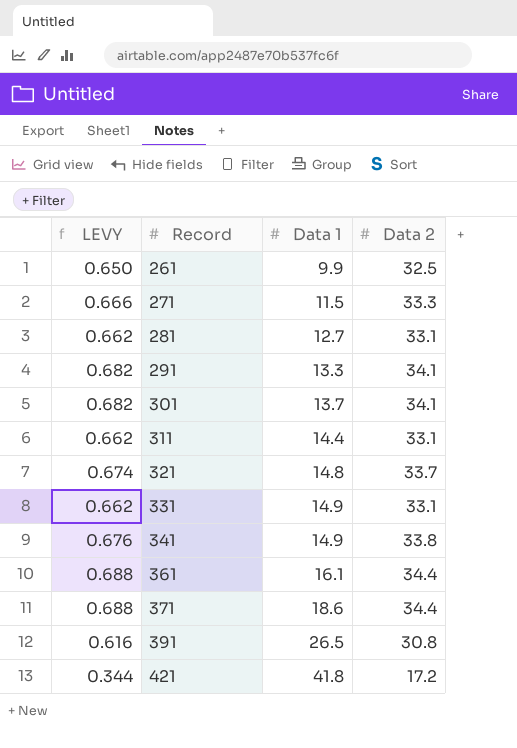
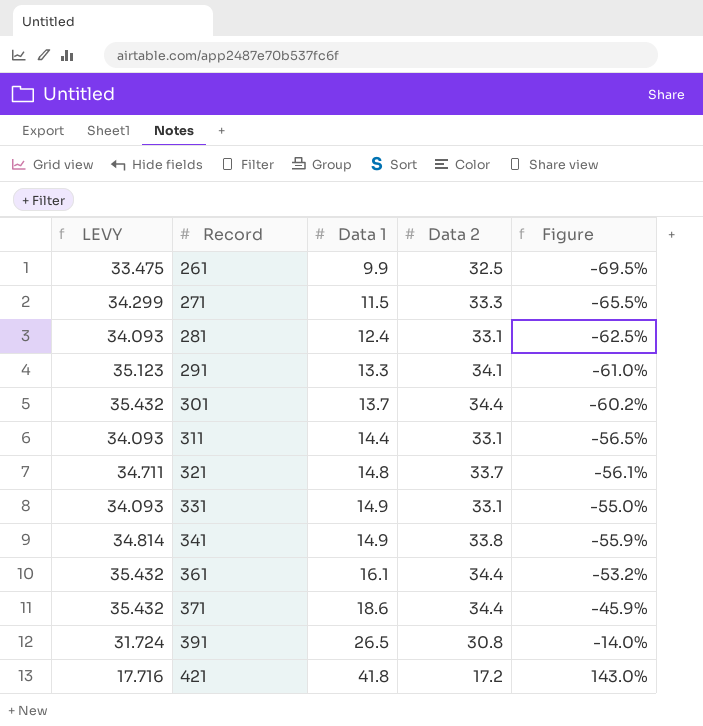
column LEVY | formula: [Data 2] * 0.02 -> [Data 2] * 1.03
column Figure | formula: none -> ([Data 1] - [Data 2]) / [Data 2]
281 | Data 1: 12.7 -> 12.4
301 | Data 2: 34.1 -> 34.4

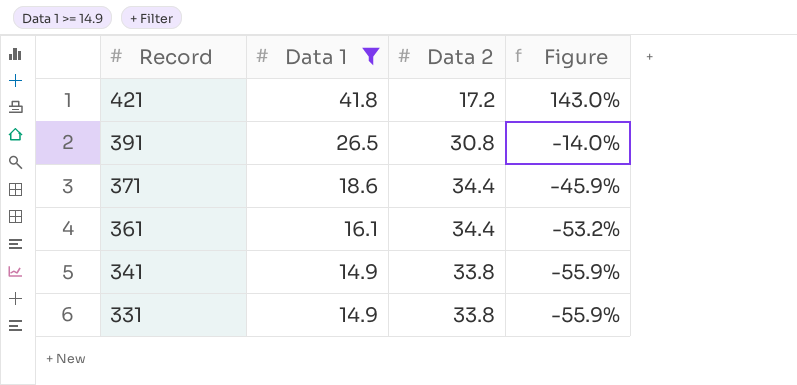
filter: none -> Data 1 >= 14.9
row order: Record ascending -> Record descending
column LEVY | formula: [Data 2] * 1.03 -> none
331 | Data 2: 33.1 -> 33.8
331 | Figure: -55.0% -> -55.9%

